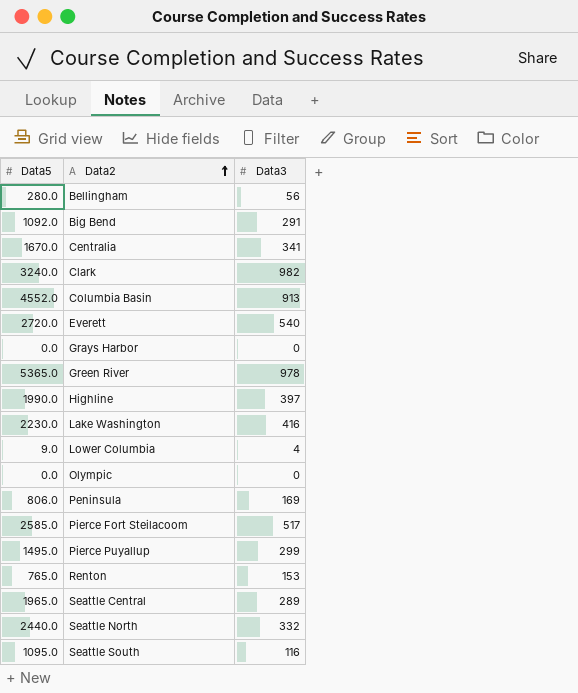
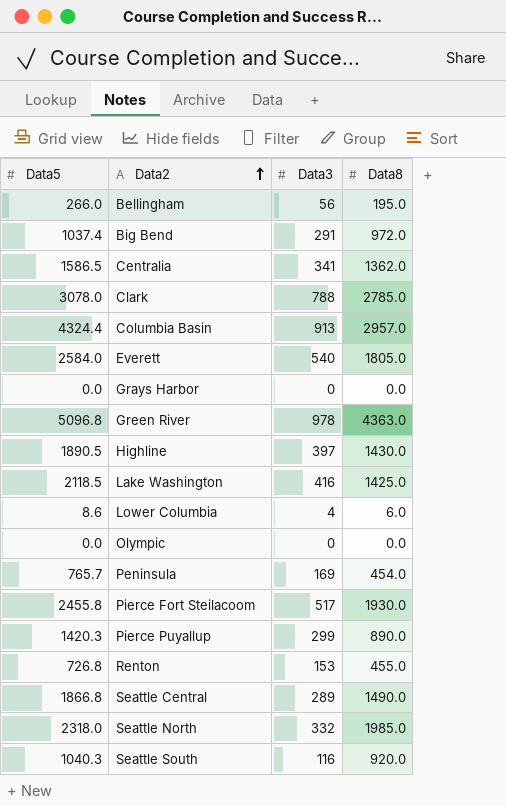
column Data8 | position: none -> 4
Bellingham | Data5: 280.0 -> 266.0
Big Bend | Data5: 1092.0 -> 1037.4
Centralia | Data5: 1670.0 -> 1586.5
Clark | Data5: 3240.0 -> 3078.0
Clark | Data3: 982 -> 788
Columbia Basin | Data5: 4552.0 -> 4324.4
Everett | Data5: 2720.0 -> 2584.0
Green River | Data5: 5365.0 -> 5096.8
Highline | Data5: 1990.0 -> 1890.5
Lake Washington | Data5: 2230.0 -> 2118.5
Lower Columbia | Data5: 9.0 -> 8.6
Peninsula | Data5: 806.0 -> 765.7
Pierce Fort Steilacoom | Data5: 2585.0 -> 2455.8
Pierce Puyallup | Data5: 1495.0 -> 1420.3
Renton | Data5: 765.0 -> 726.8
Seattle Central | Data5: 1965.0 -> 1866.8
Seattle North | Data5: 2440.0 -> 2318.0
Seattle South | Data5: 1095.0 -> 1040.3

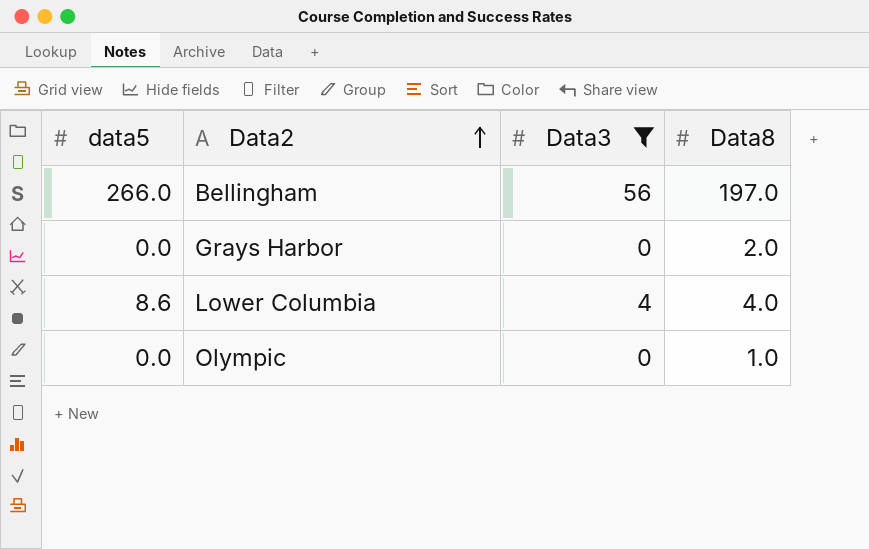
filter: none -> Data3 <= 56
column name: Data5 -> data5
Bellingham | Data8: 195.0 -> 197.0
Grays Harbor | Data8: 0.0 -> 2.0
Lower Columbia | Data8: 6.0 -> 4.0
Olympic | Data8: 0.0 -> 1.0

